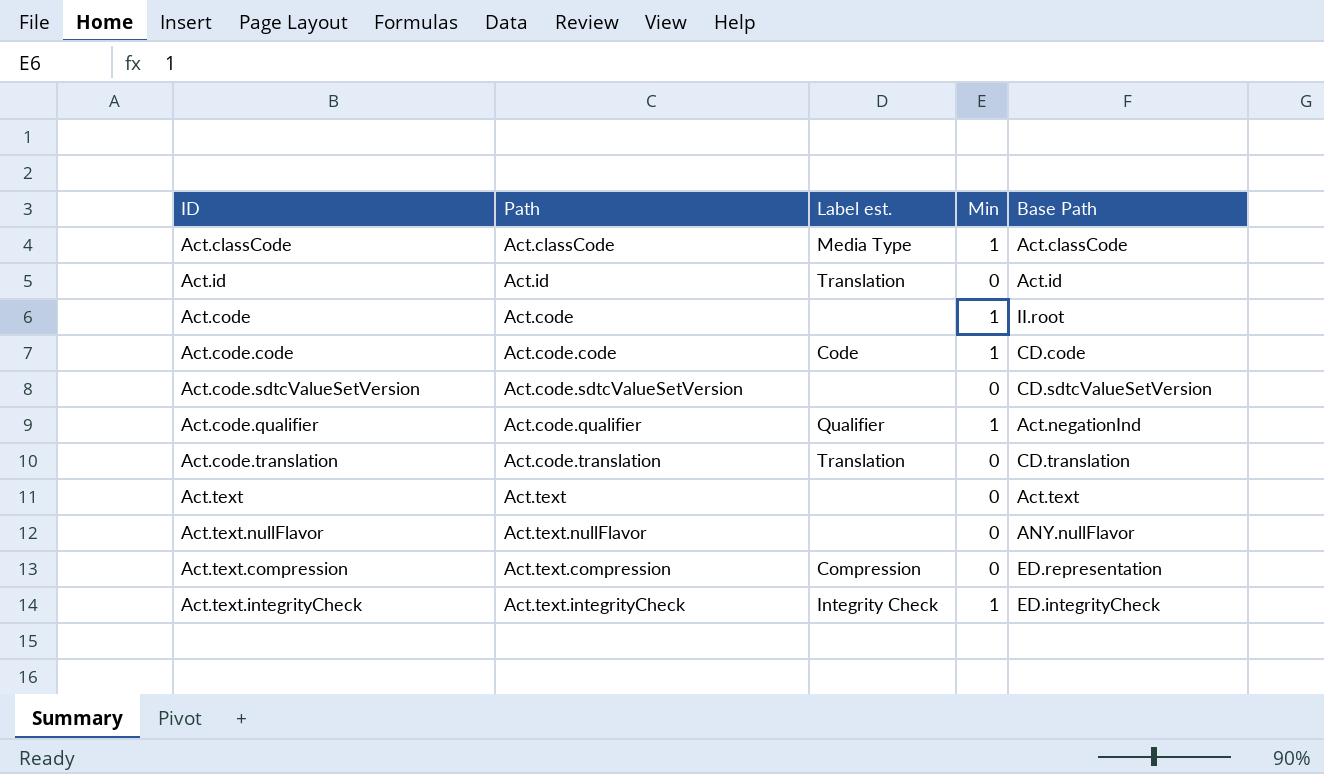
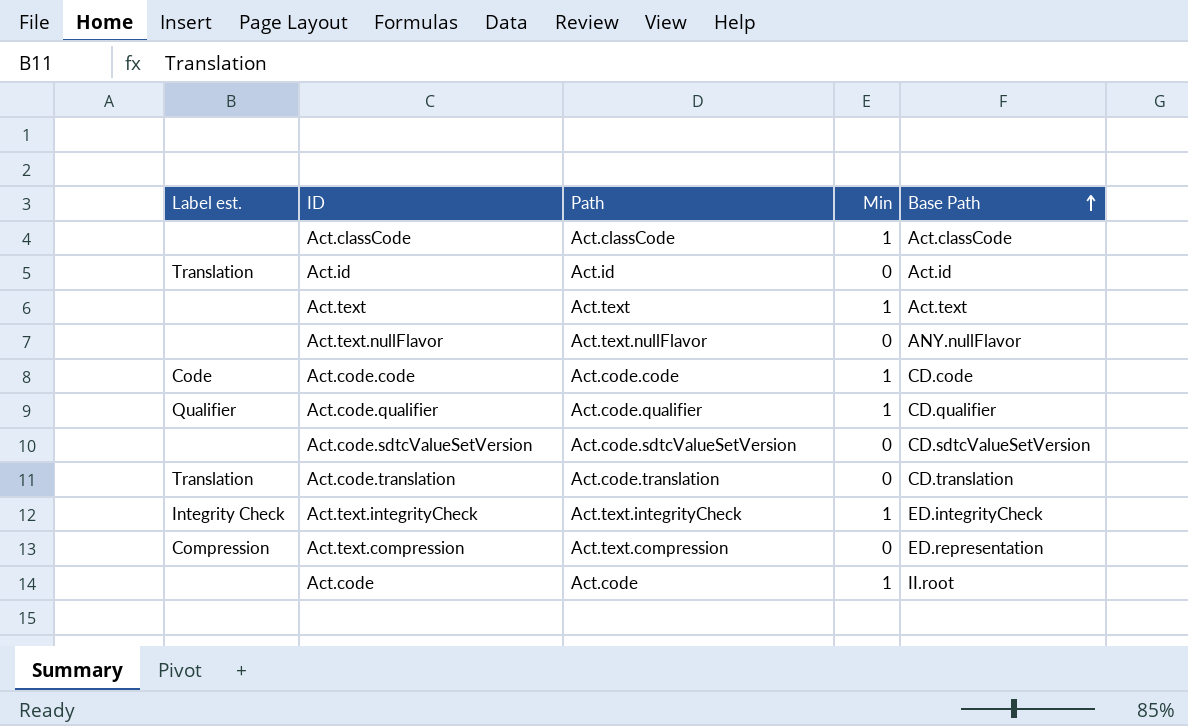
row order: none -> Base Path ascending
column Label est. | position: 3 -> 1
Act.classCode | Label est.: Media Type -> none
Act.text | Min: 0 -> 1
Act.code.qualifier | Base Path: Act.negationInd -> CD.qualifier

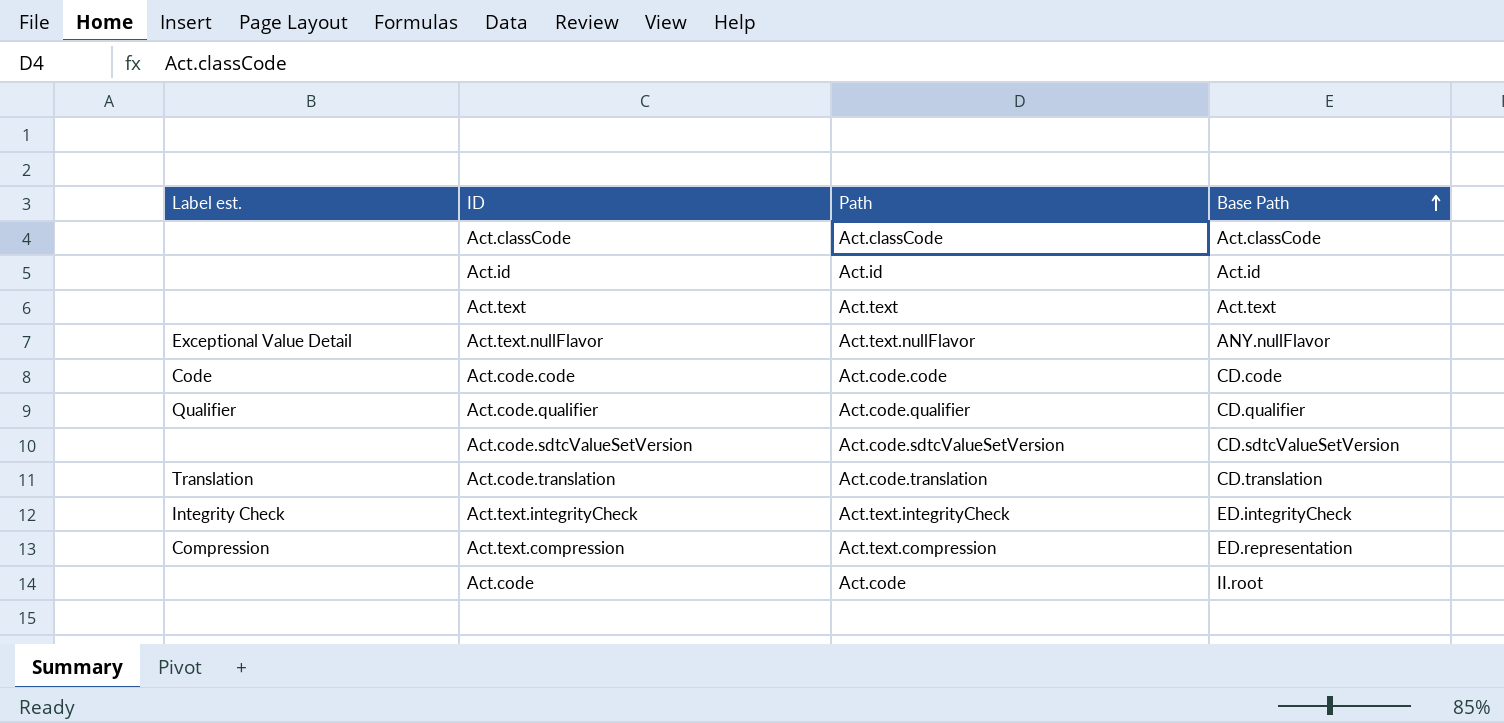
column Min | position: 4 -> none
Act.id | Label est.: Translation -> none
Act.text.nullFlavor | Label est.: none -> Exceptional Value Detail

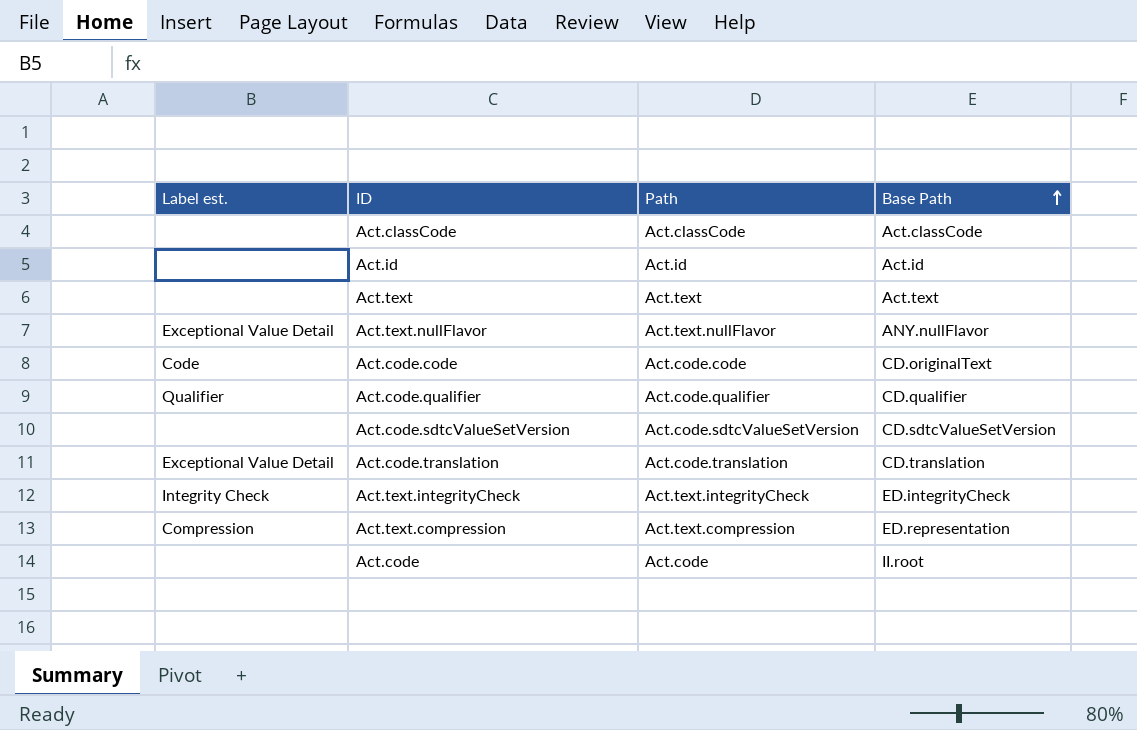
Act.code.code | Base Path: CD.code -> CD.originalText
Act.code.translation | Label est.: Translation -> Exceptional Value Detail

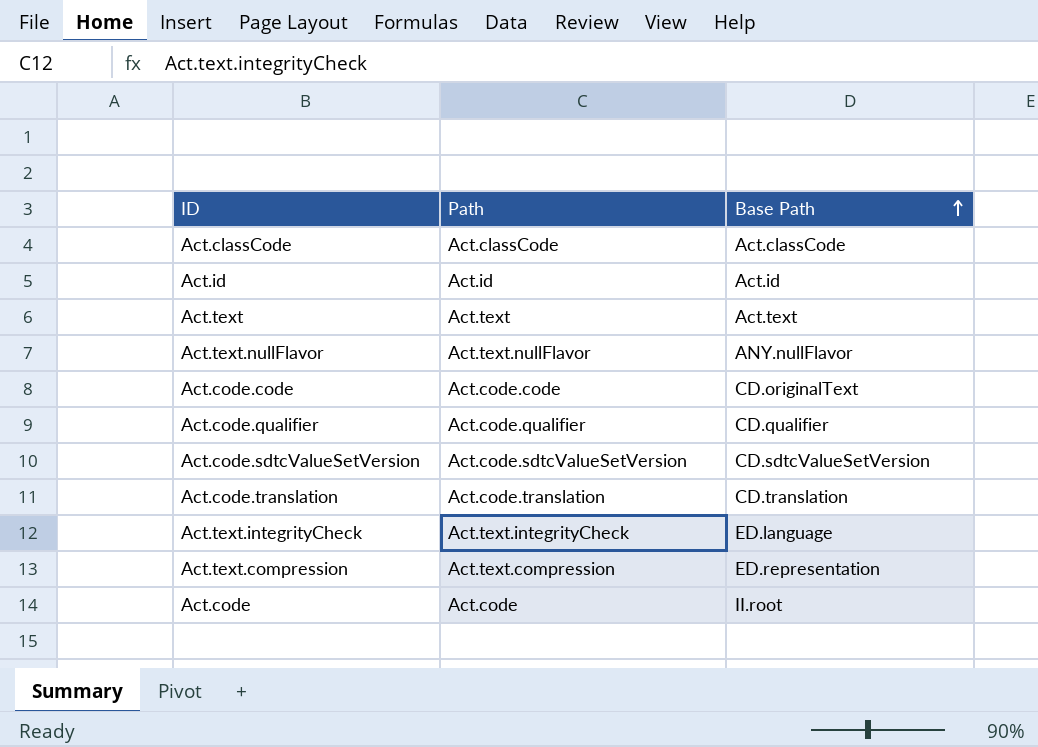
column Label est. | position: 1 -> none
Act.text.integrityCheck | Base Path: ED.integrityCheck -> ED.language

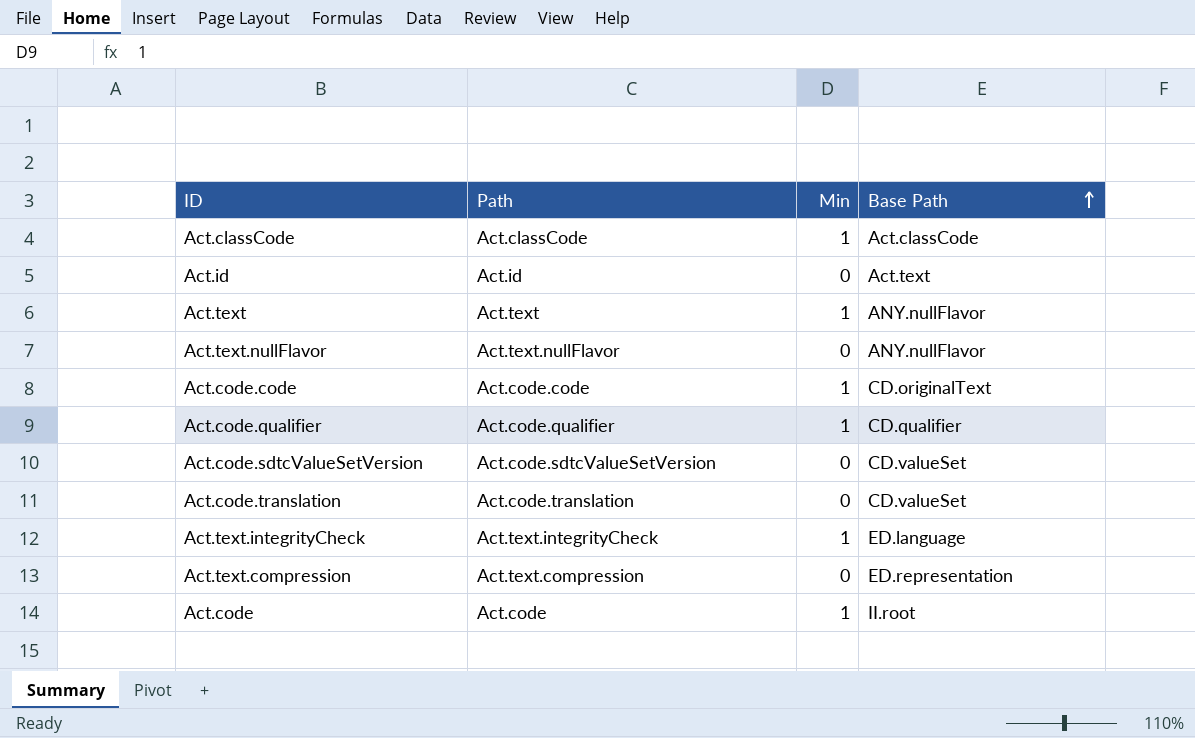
column Min | position: none -> 3
Act.id | Base Path: Act.id -> Act.text
Act.text | Base Path: Act.text -> ANY.nullFlavor
Act.code.sdtcValueSetVersion | Base Path: CD.sdtcValueSetVersion -> CD.valueSet
Act.code.translation | Base Path: CD.translation -> CD.valueSet

